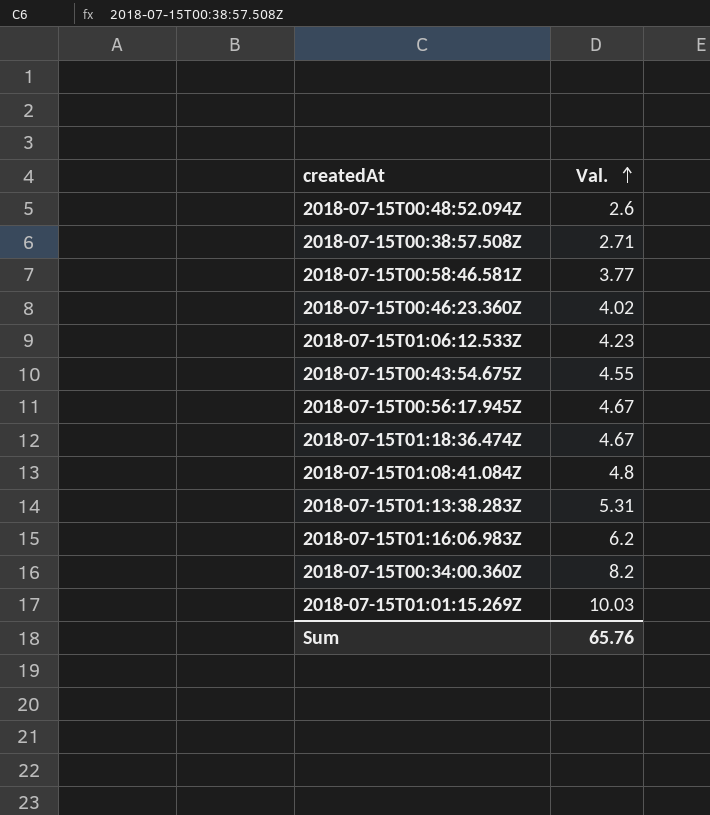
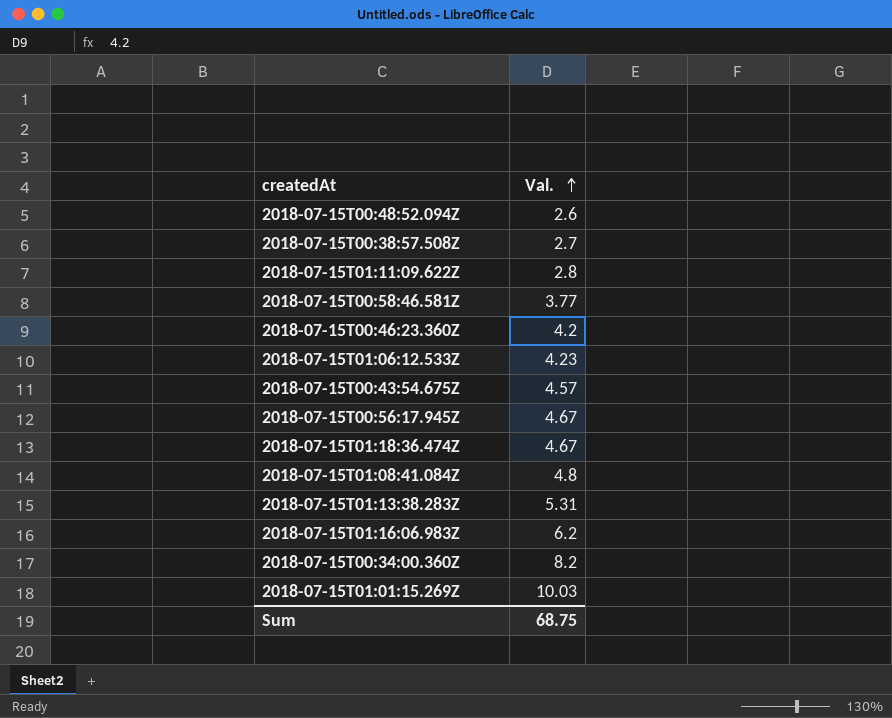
2018-07-15T00:38:57.508Z | Val.: 2.71 -> 2.7
row 2018-07-15T01:11:09.622Z: none -> 2.8
2018-07-15T00:46:23.360Z | Val.: 4.02 -> 4.2
2018-07-15T00:43:54.675Z | Val.: 4.55 -> 4.57
Sum | Val.: 65.76 -> 68.75

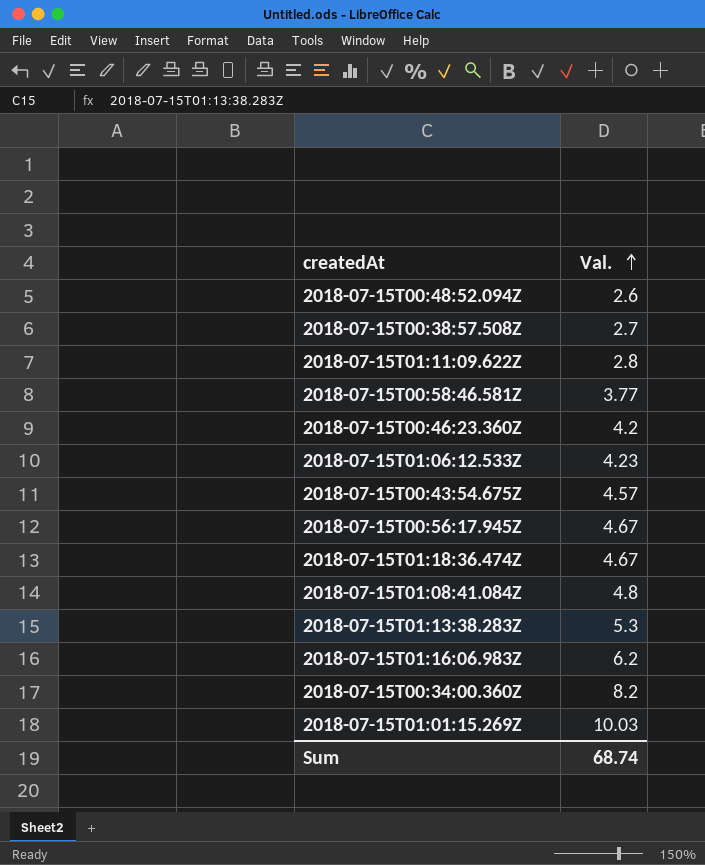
2018-07-15T01:13:38.283Z | Val.: 5.31 -> 5.3
Sum | Val.: 68.75 -> 68.74

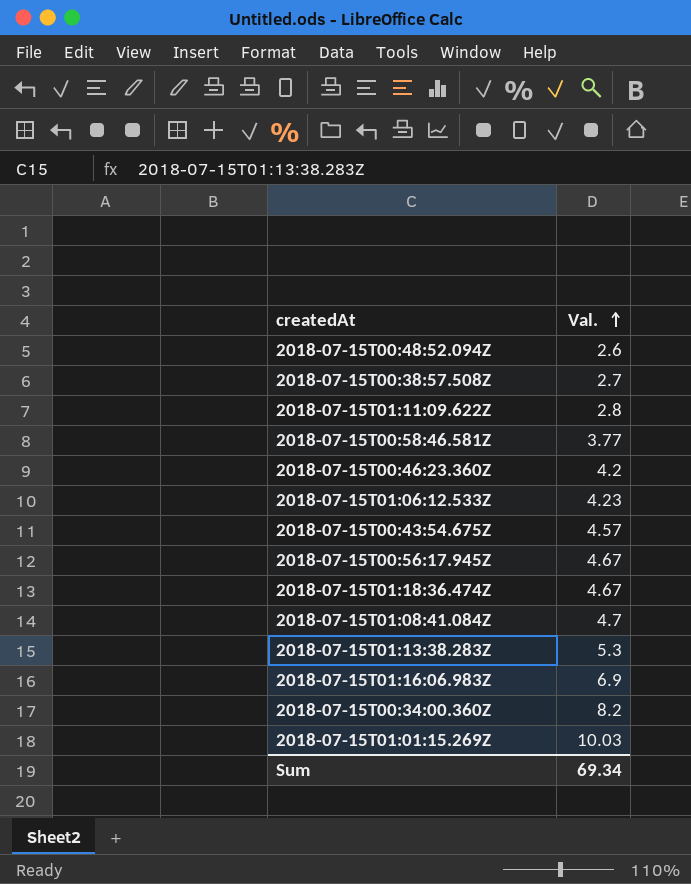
2018-07-15T01:08:41.084Z | Val.: 4.8 -> 4.7
2018-07-15T01:16:06.983Z | Val.: 6.2 -> 6.9
Sum | Val.: 68.74 -> 69.34

